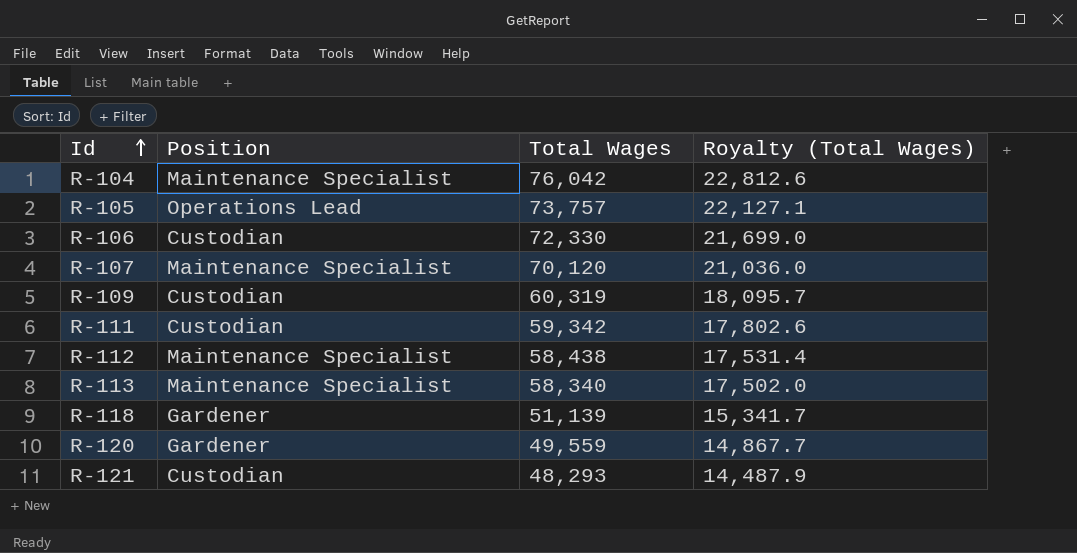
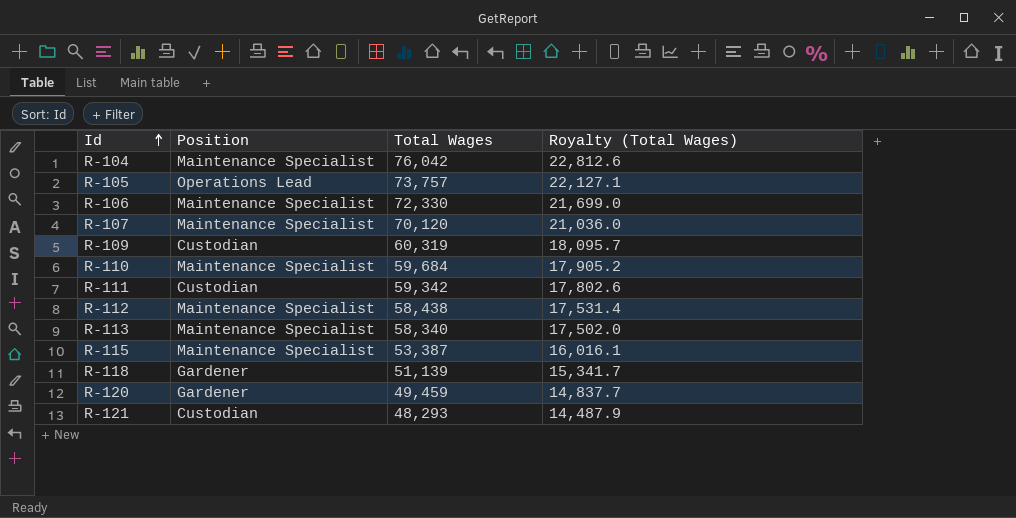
R-106 | Position: Custodian -> Maintenance Specialist
row R-110: none -> Maintenance Specialist | 59,684 | 17,905.2
row R-115: none -> Maintenance Specialist | 53,387 | 16,016.1
R-120 | Total Wages: 49,559 -> 49,459
R-120 | Royalty (Total Wages): 14,867.7 -> 14,837.7

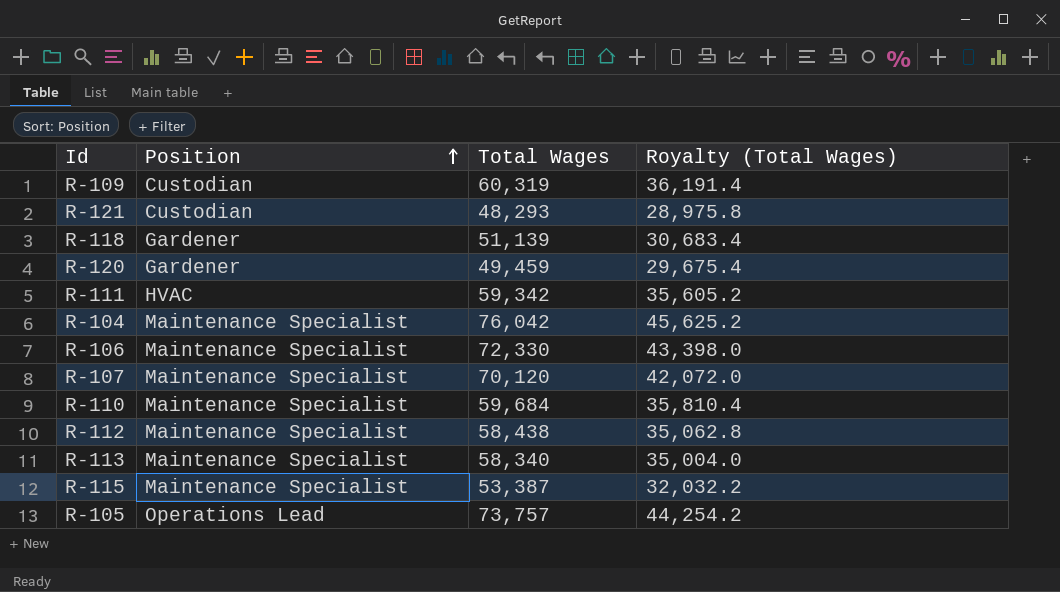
row order: Id ascending -> Position ascending
column Royalty (Total Wages) | formula: [Total Wages] * 0.3 -> [Total Wages] * 0.6
R-111 | Position: Custodian -> HVAC

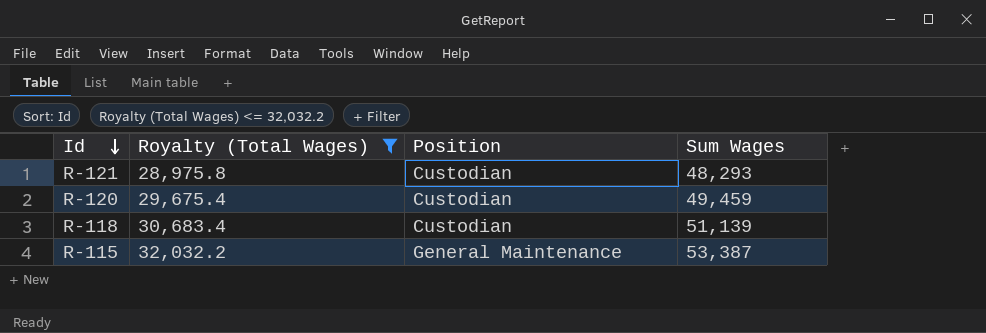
filter: none -> Royalty (Total Wages) <= 32,032.2
row order: Position ascending -> Id descending
column Royalty (Total Wages) | position: 4 -> 2
column name: Total Wages -> Sum Wages
R-120 | Position: Gardener -> Custodian
R-118 | Position: Gardener -> Custodian
R-115 | Position: Maintenance Specialist -> General Maintenance

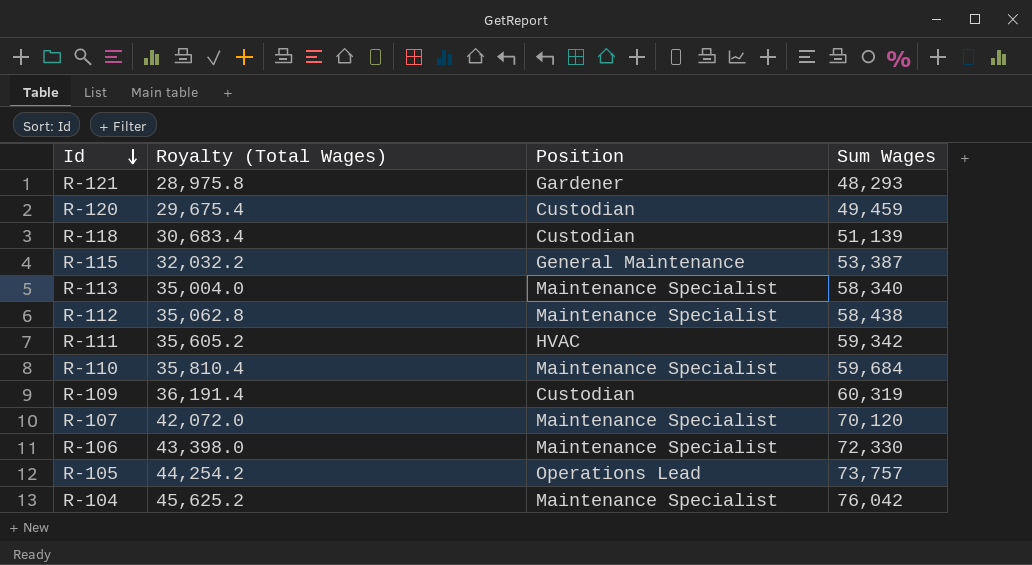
filter: Royalty (Total Wages) <= 32,032.2 -> none
R-121 | Position: Custodian -> Gardener

